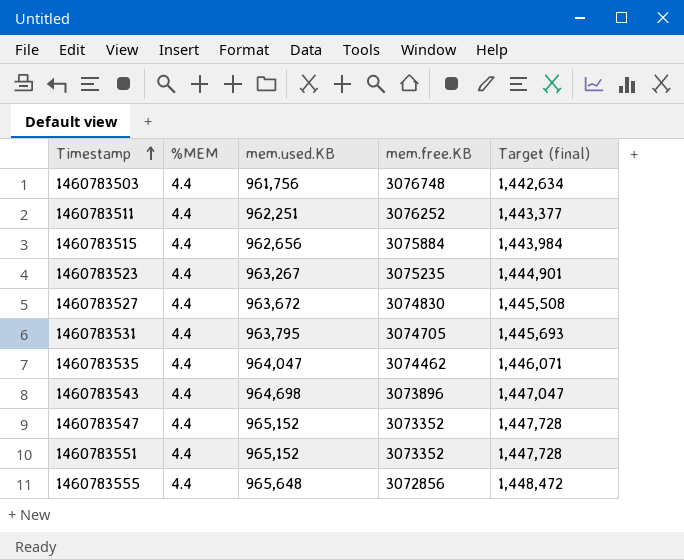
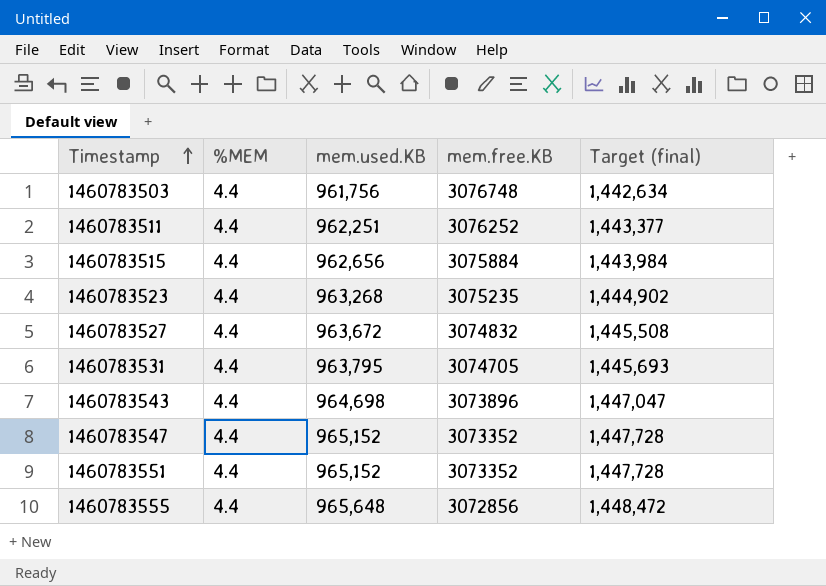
row 1460783535: 4.4 | 964,047 | 3074462 | 1,446,071 -> none
1460783523 | mem.used.KB: 963,267 -> 963,268
1460783523 | Target (final): 1,444,901 -> 1,444,902
1460783527 | mem.free.KB: 3074830 -> 3074832

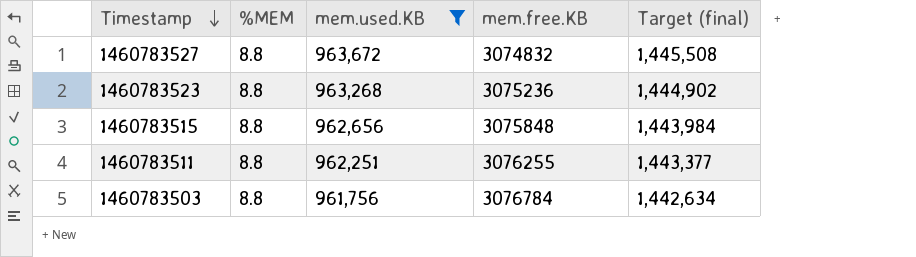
filter: none -> mem.used.KB <= 963,672
row order: Timestamp ascending -> Timestamp descending
1460783527 | %MEM: 4.4 -> 8.8
1460783523 | %MEM: 4.4 -> 8.8
1460783523 | mem.free.KB: 3075235 -> 3075236
1460783515 | %MEM: 4.4 -> 8.8
1460783515 | mem.free.KB: 3075884 -> 3075848
1460783511 | %MEM: 4.4 -> 8.8
1460783511 | mem.free.KB: 3076252 -> 3076255
1460783503 | %MEM: 4.4 -> 8.8
1460783503 | mem.free.KB: 3076748 -> 3076784

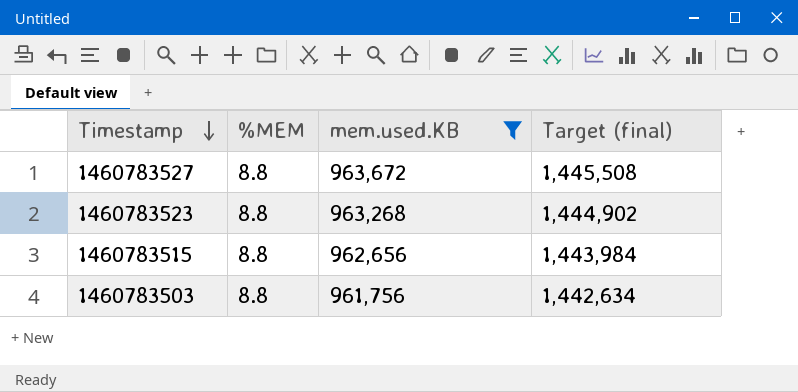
column mem.free.KB | position: 4 -> none
row 1460783511: 8.8 | 962,251 | 3076255 | 1,443,377 -> none

